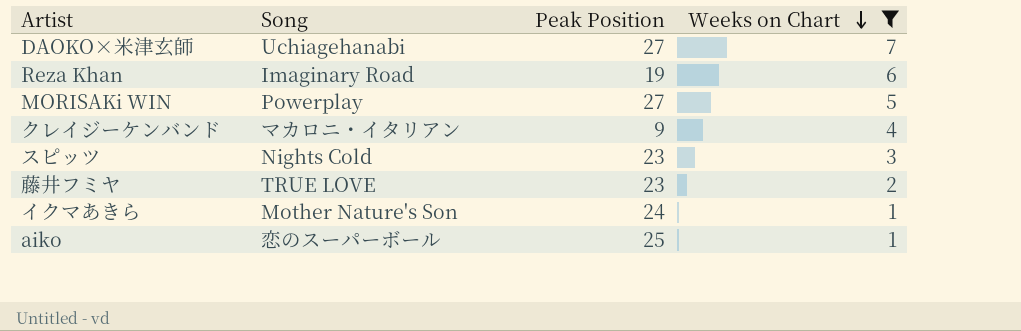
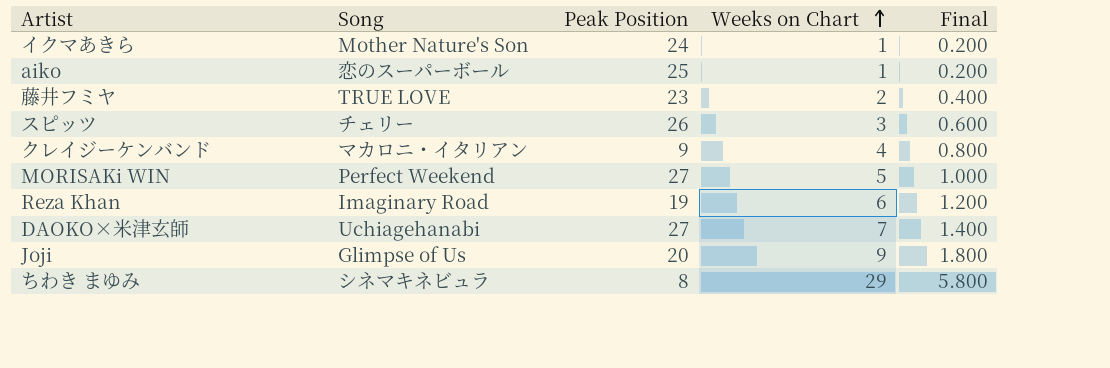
filter: Weeks on Chart <= 7 -> none
row order: Weeks on Chart descending -> Weeks on Chart ascending
column Final | formula: none -> [Weeks on Chart] * 0.2
スピッツ | Song: Nights Cold -> チェリー
スピッツ | Peak Position: 23 -> 26
MORISAKi WIN | Song: Powerplay -> Perfect Weekend

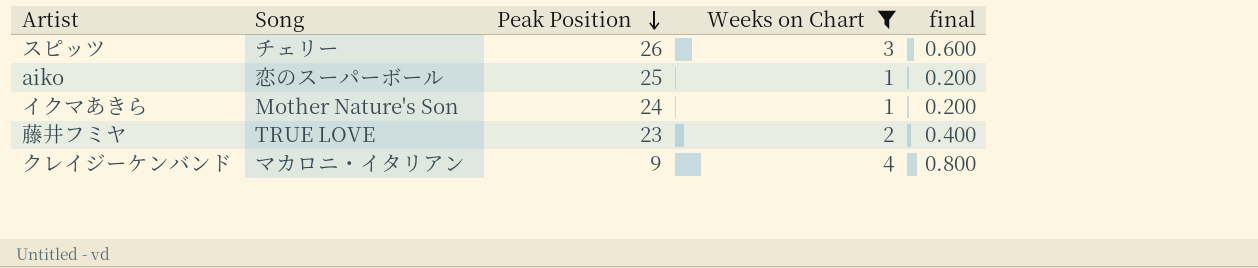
filter: none -> Weeks on Chart <= 4
row order: Weeks on Chart ascending -> Peak Position descending
column name: Final -> final

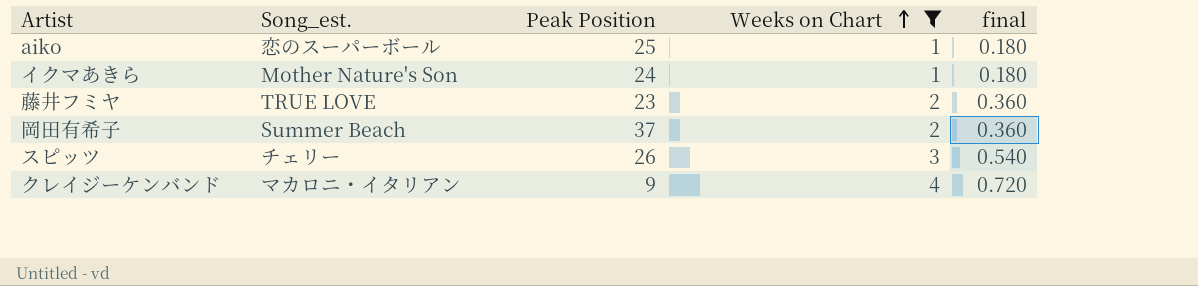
row order: Peak Position descending -> Weeks on Chart ascending
column name: Song -> Song_est.
column final | formula: [Weeks on Chart] * 0.2 -> [Weeks on Chart] * 0.18
row 岡田有希子: none -> Summer Beach | 37 | 2 | 0.360

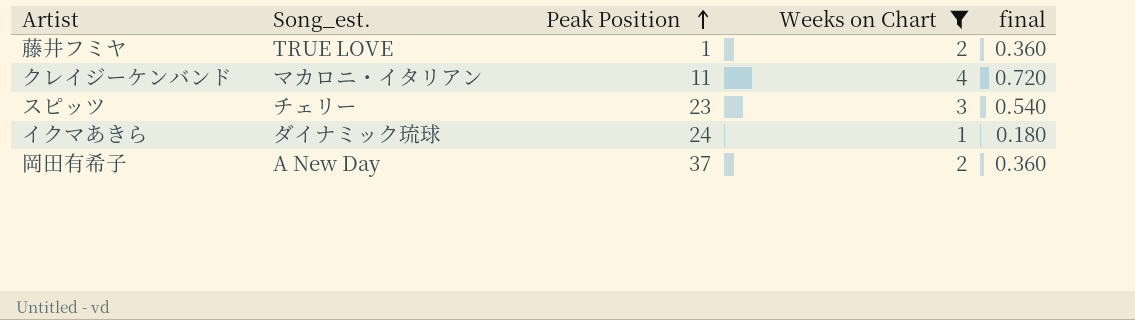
row order: Weeks on Chart ascending -> Peak Position ascending
row aiko: 恋のスーパーボール | 25 | 1 | 0.180 -> none
藤井フミヤ | Peak Position: 23 -> 1
クレイジーケンバンド | Peak Position: 9 -> 11
スピッツ | Peak Position: 26 -> 23
イクマあきら | Song_est.: Mother Nature's Son -> ダイナミック琉球
岡田有希子 | Song_est.: Summer Beach -> A New Day

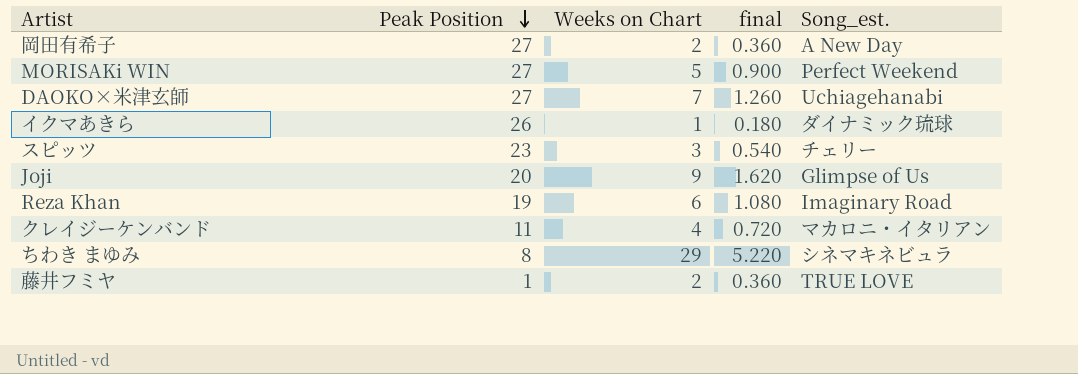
filter: Weeks on Chart <= 4 -> none
row order: Peak Position ascending -> Peak Position descending
column Song_est. | position: 2 -> 5
岡田有希子 | Peak Position: 37 -> 27
イクマあきら | Peak Position: 24 -> 26

